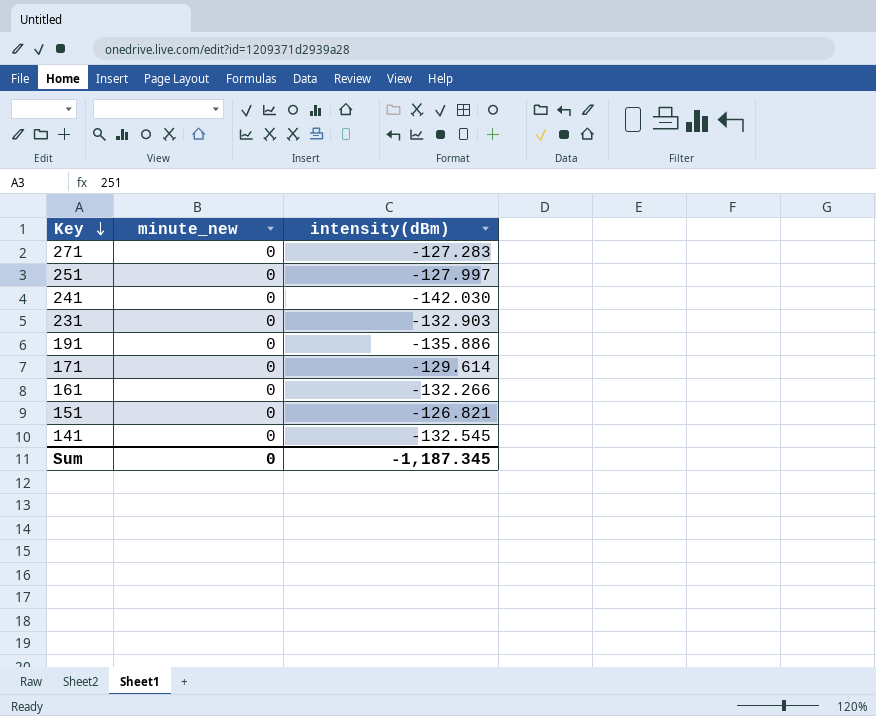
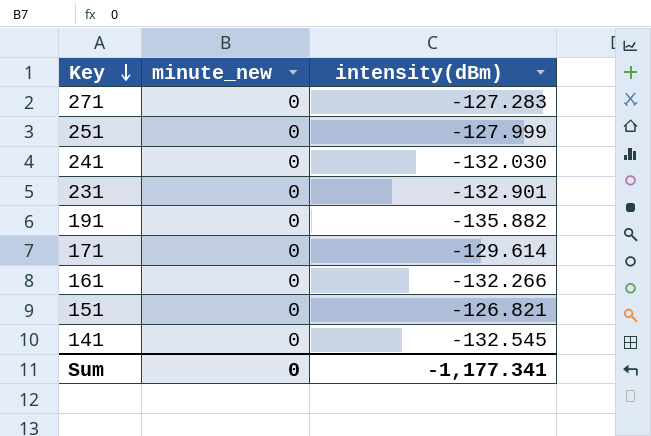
251 | intensity(dBm): -127.997 -> -127.999
241 | intensity(dBm): -142.030 -> -132.030
231 | intensity(dBm): -132.903 -> -132.901
191 | intensity(dBm): -135.886 -> -135.882
Sum | intensity(dBm): -1,187.345 -> -1,177.341

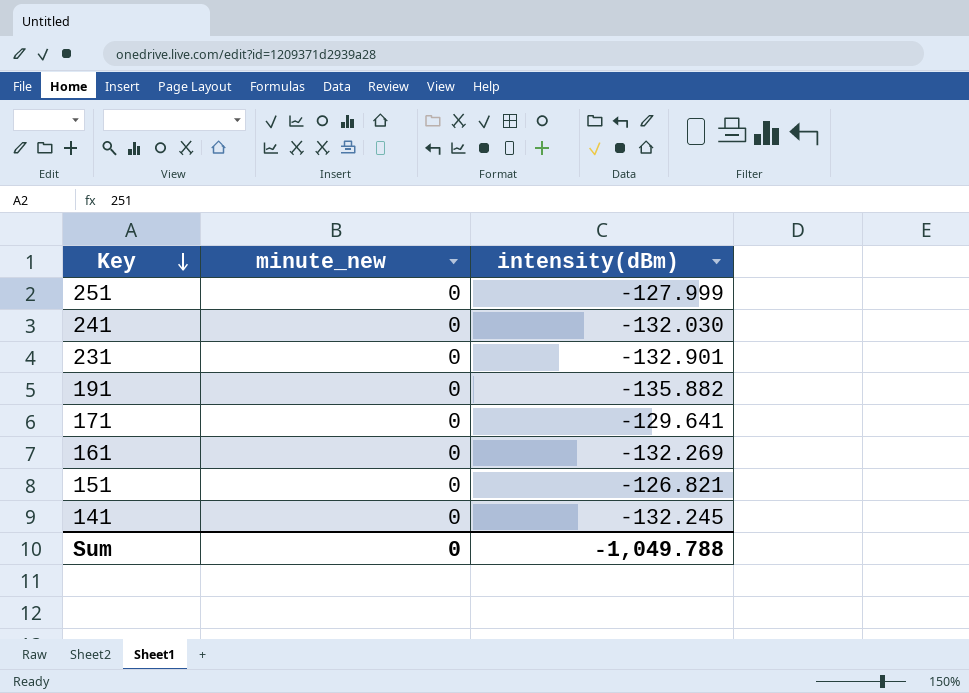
row 271: 0 | -127.283 -> none
171 | intensity(dBm): -129.614 -> -129.641
161 | intensity(dBm): -132.266 -> -132.269
141 | intensity(dBm): -132.545 -> -132.245
Sum | intensity(dBm): -1,177.341 -> -1,049.788

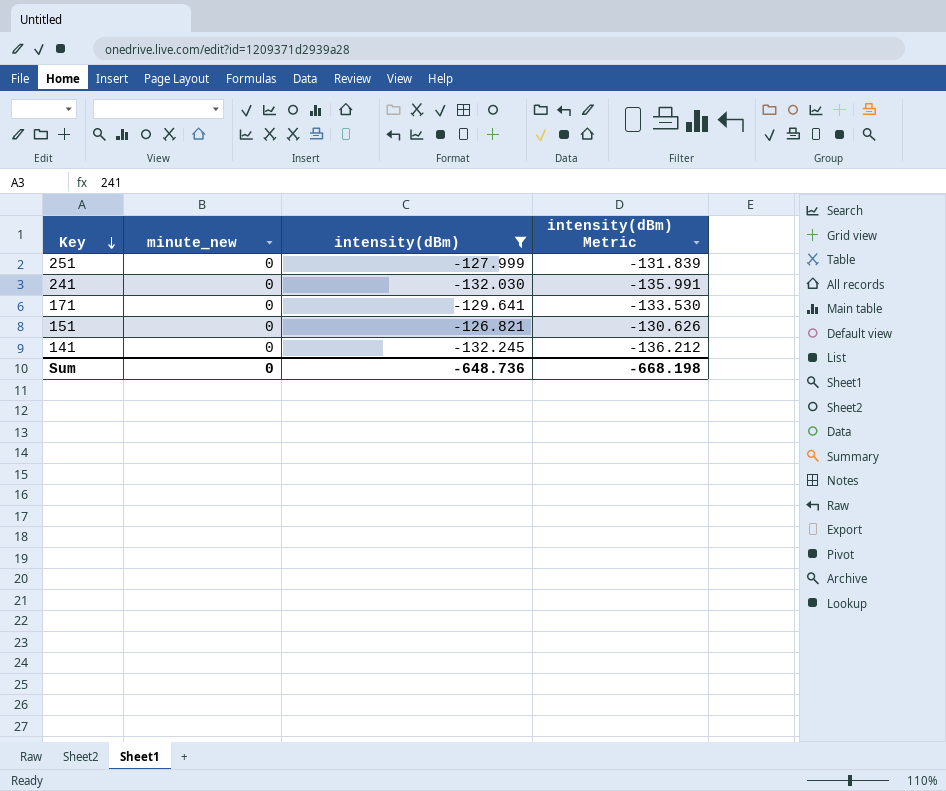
filter: none -> intensity(dBm) >= -132.245
column intensity(dBm) Metric | formula: none -> [intensity(dBm)] * 1.03
Sum | intensity(dBm): -1,049.788 -> -648.736

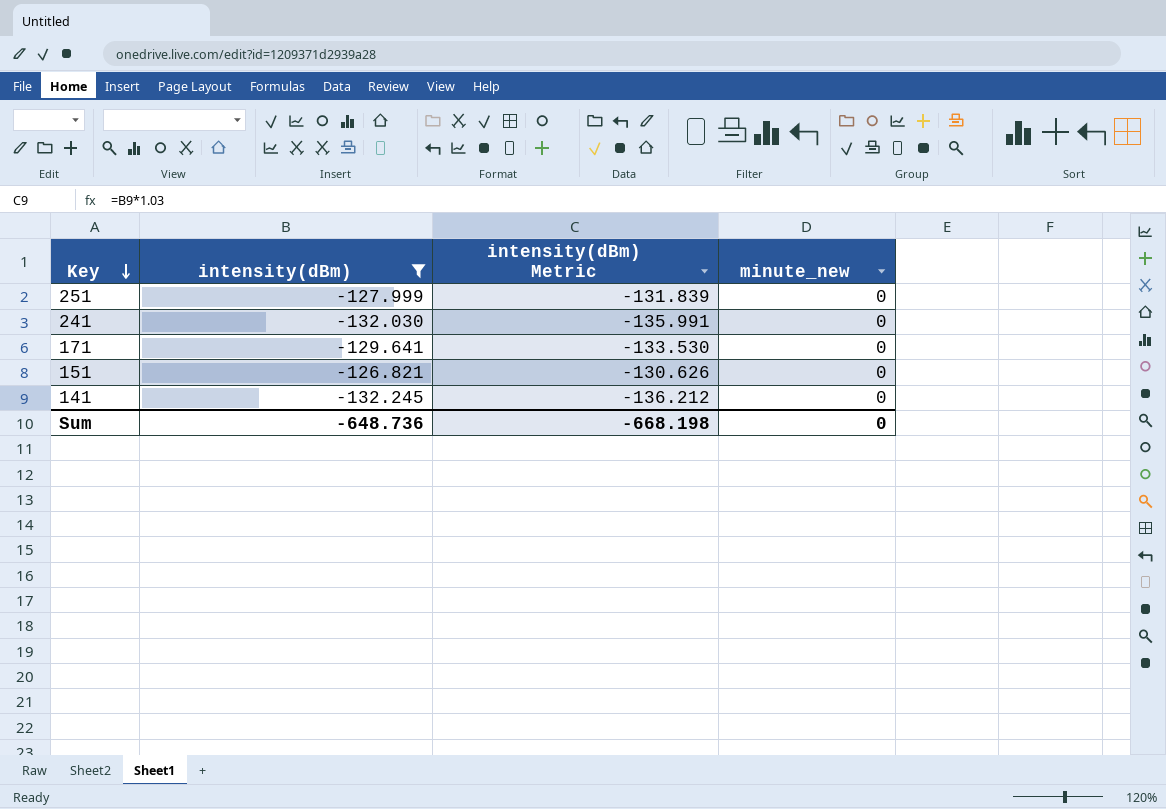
column minute_new | position: 2 -> 4

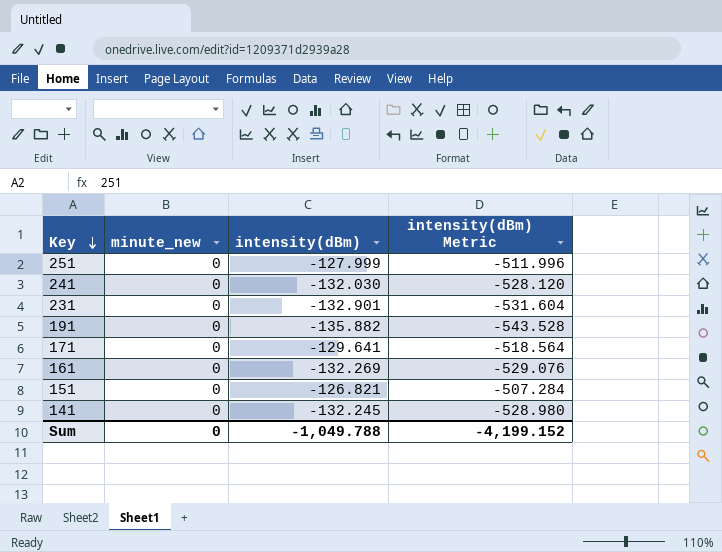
filter: intensity(dBm) >= -132.245 -> none
column minute_new | position: 4 -> 2
column intensity(dBm) Metric | formula: [intensity(dBm)] * 1.03 -> [intensity(dBm)] * 4
Sum | intensity(dBm): -648.736 -> -1,049.788
Sum | intensity(dBm) Metric: -668.198 -> -4,199.152

